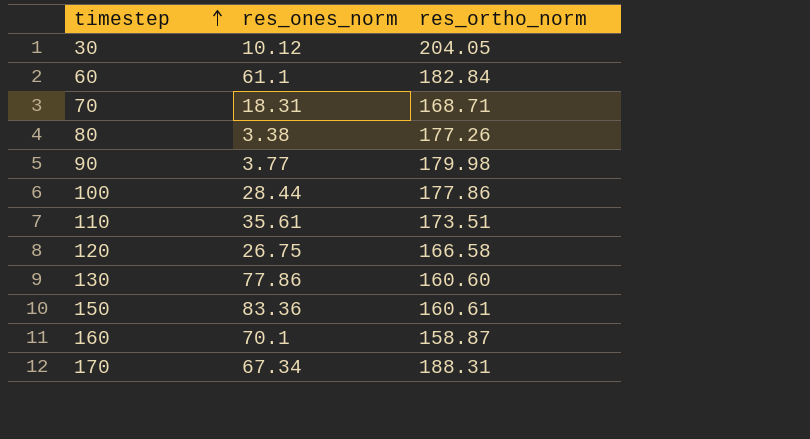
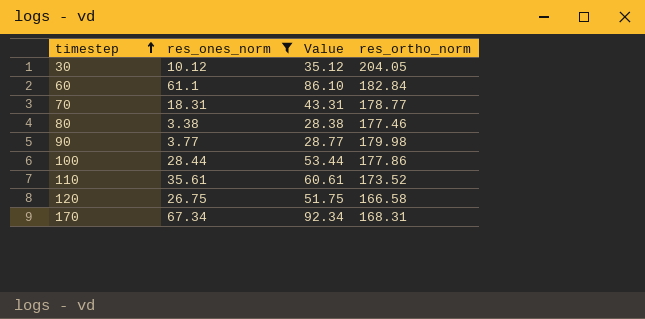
filter: none -> res_ones_norm <= 67.34
column Value | formula: none -> [res_ones_norm] + 25
70 | res_ortho_norm: 168.71 -> 178.77
80 | res_ortho_norm: 177.26 -> 177.46
110 | res_ortho_norm: 173.51 -> 173.52
170 | res_ortho_norm: 188.31 -> 168.31

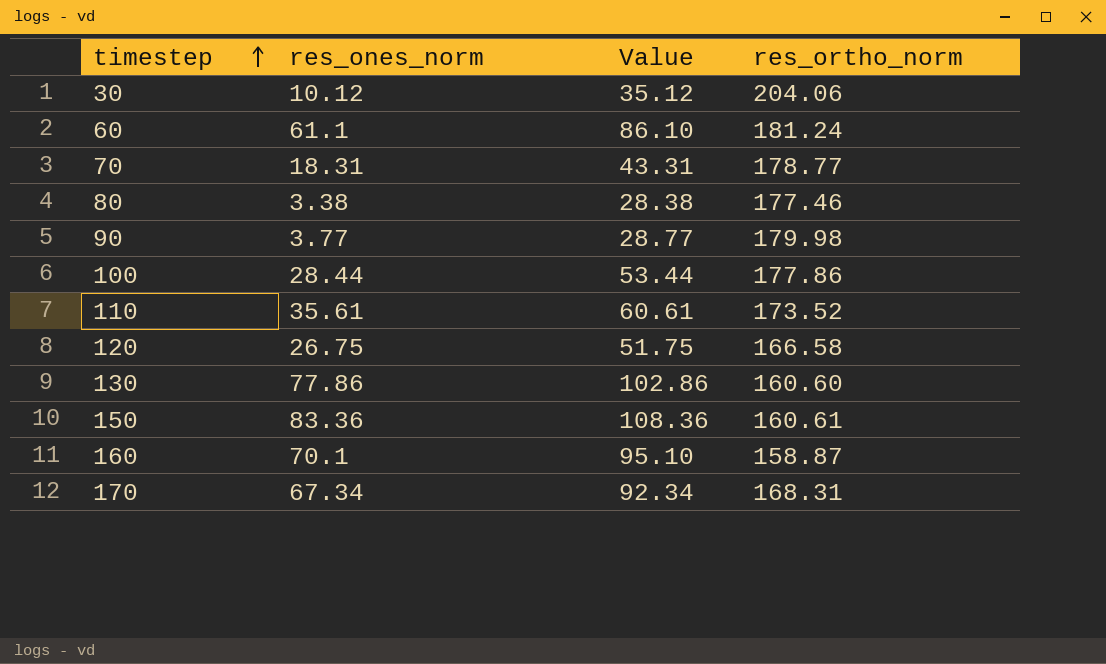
filter: res_ones_norm <= 67.34 -> none
30 | res_ortho_norm: 204.05 -> 204.06
60 | res_ortho_norm: 182.84 -> 181.24

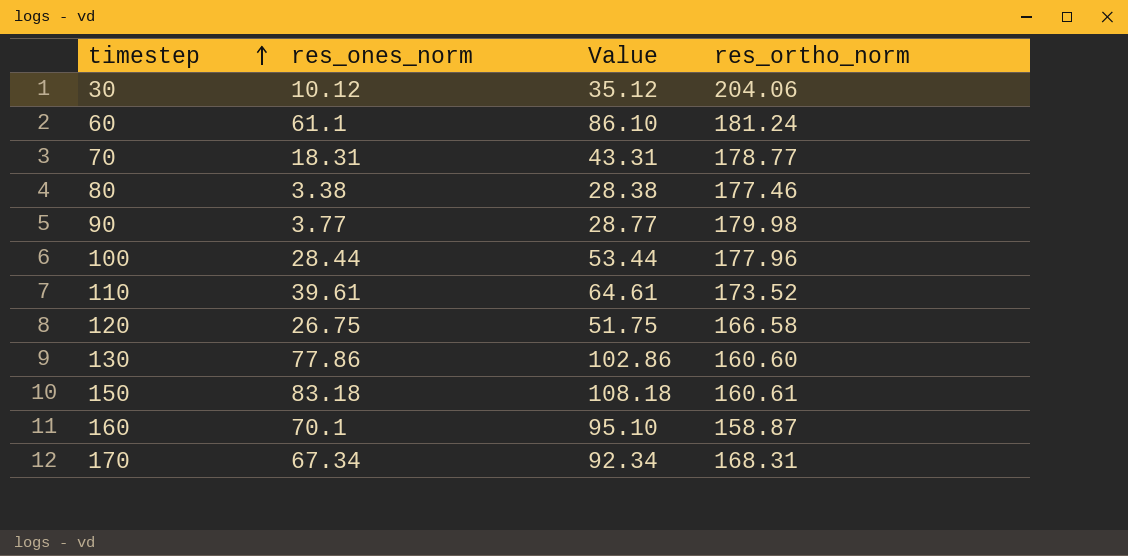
100 | res_ortho_norm: 177.86 -> 177.96
110 | res_ones_norm: 35.61 -> 39.61
110 | Value: 60.61 -> 64.61
150 | res_ones_norm: 83.36 -> 83.18
150 | Value: 108.36 -> 108.18

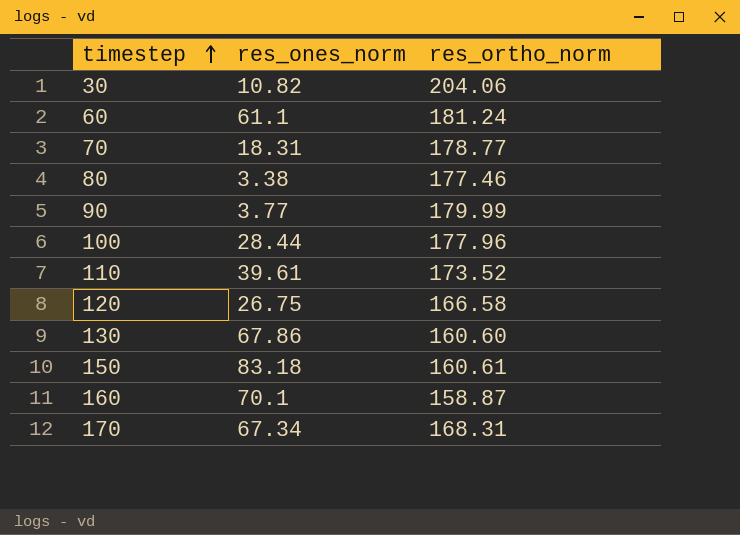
column Value | formula: [res_ones_norm] + 25 -> none
30 | res_ones_norm: 10.12 -> 10.82
90 | res_ortho_norm: 179.98 -> 179.99
130 | res_ones_norm: 77.86 -> 67.86

